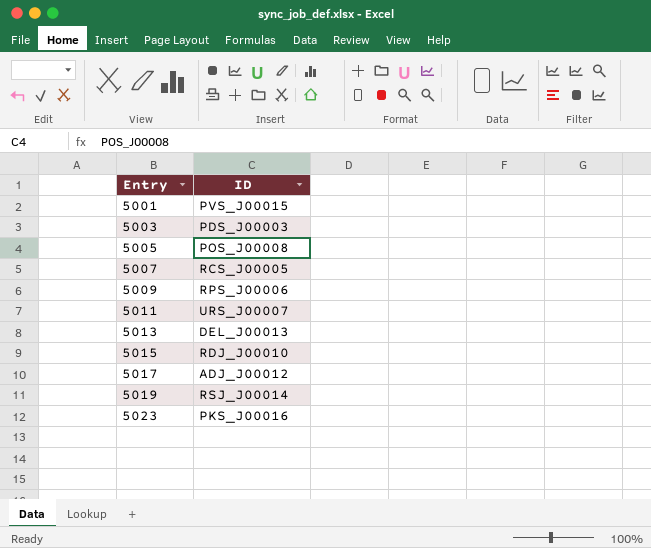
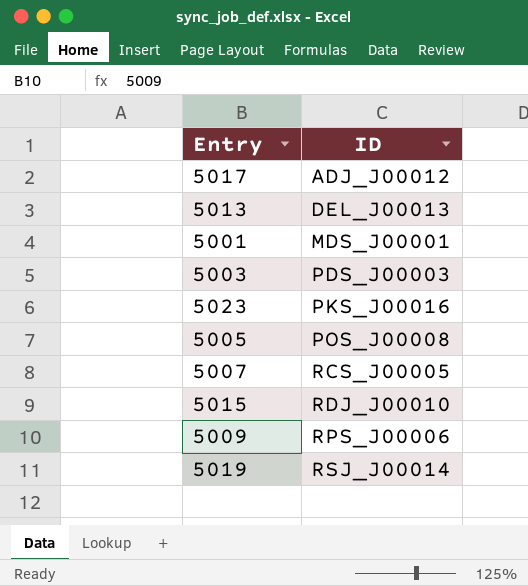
row order: Entry ascending -> ID ascending
row 5011: URS_J00007 -> none
5001 | ID: PVS_J00015 -> MDS_J00001

